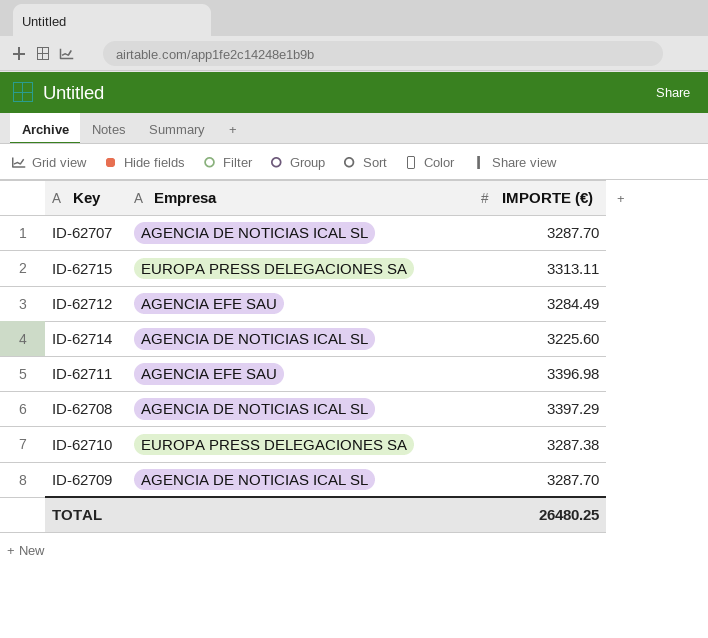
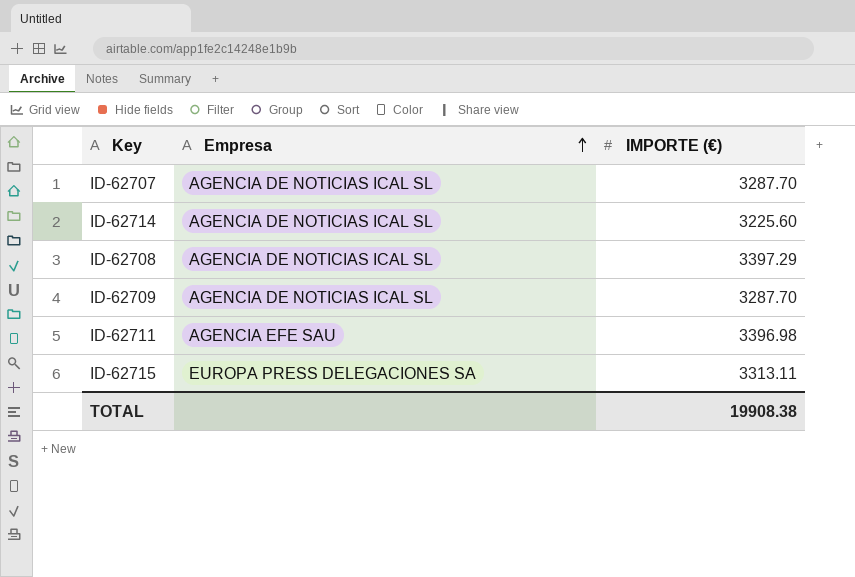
row order: none -> Empresa ascending
row ID-62712: AGENCIA EFE SAU | 3284.49 -> none
row ID-62710: EUROPA PRESS DELEGACIONES SA | 3287.38 -> none
TOTAL | IMPORTE (€): 26480.25 -> 19908.38

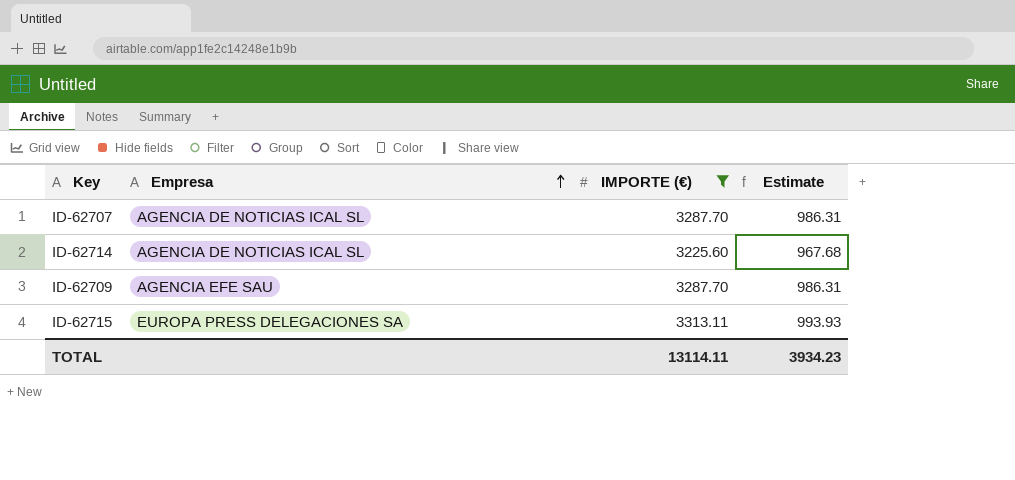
filter: none -> IMPORTE (€) <= 3313.11
column Estimate | formula: none -> [IMPORTE (€)] * 0.3
ID-62709 | Empresa: AGENCIA DE NOTICIAS ICAL SL -> AGENCIA EFE SAU
TOTAL | IMPORTE (€): 19908.38 -> 13114.11

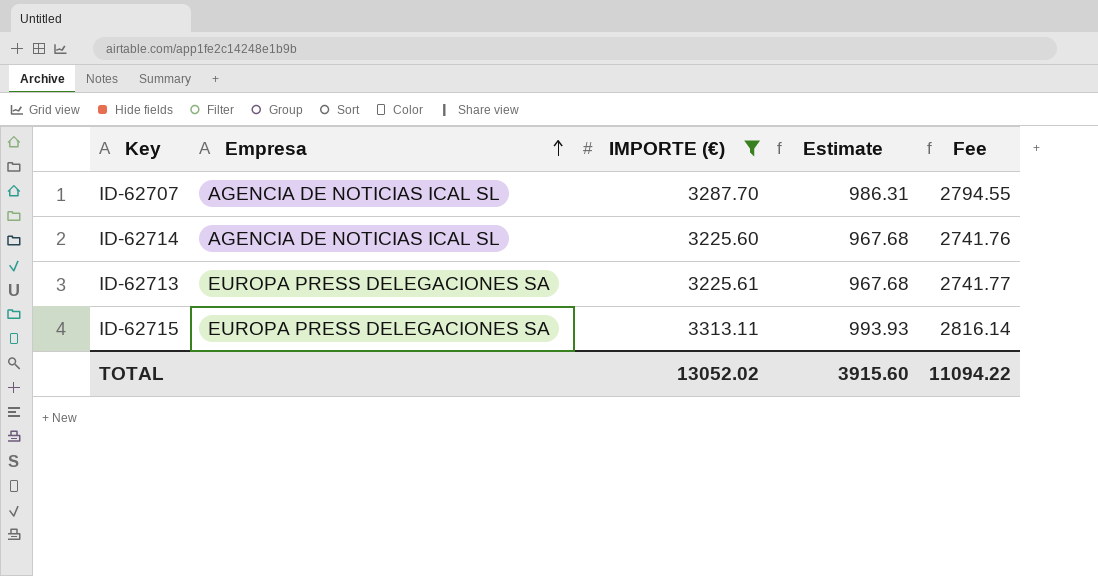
column Fee | formula: none -> [IMPORTE (€)] * 0.85
row ID-62709: AGENCIA EFE SAU | 3287.70 | 986.31 -> none
row ID-62713: none -> EUROPA PRESS DELEGACIONES SA | 3225.61 | 967.68 | 2741.77
TOTAL | IMPORTE (€): 13114.11 -> 13052.02
TOTAL | Estimate: 3934.23 -> 3915.60

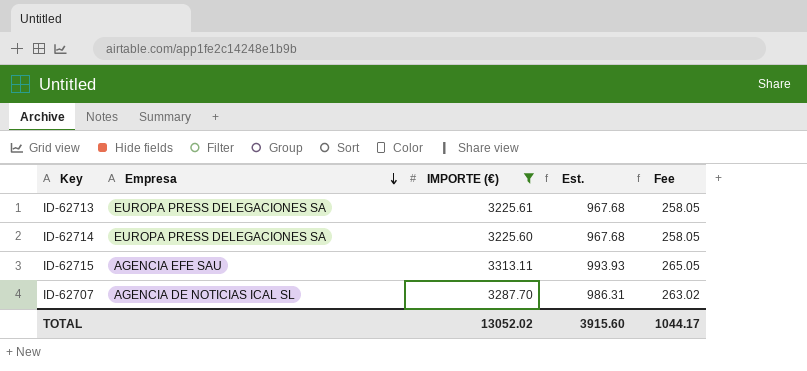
row order: Empresa ascending -> Empresa descending
column name: Estimate -> Est.
column Fee | formula: [IMPORTE (€)] * 0.85 -> [IMPORTE (€)] * 0.08
ID-62714 | Empresa: AGENCIA DE NOTICIAS ICAL SL -> EUROPA PRESS DELEGACIONES SA
ID-62715 | Empresa: EUROPA PRESS DELEGACIONES SA -> AGENCIA EFE SAU
TOTAL | Fee: 11094.22 -> 1044.17

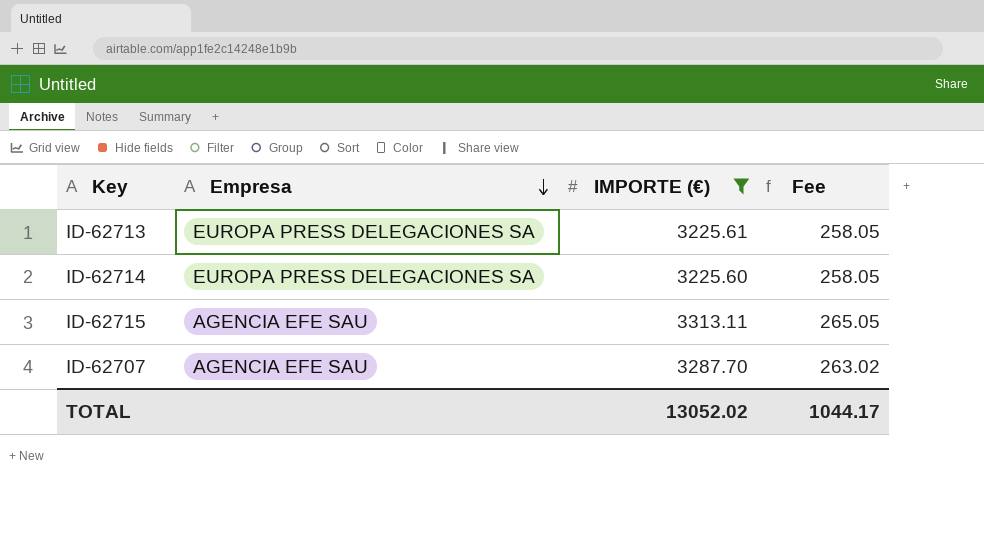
column Est. | formula: [IMPORTE (€)] * 0.3 -> none
ID-62707 | Empresa: AGENCIA DE NOTICIAS ICAL SL -> AGENCIA EFE SAU

